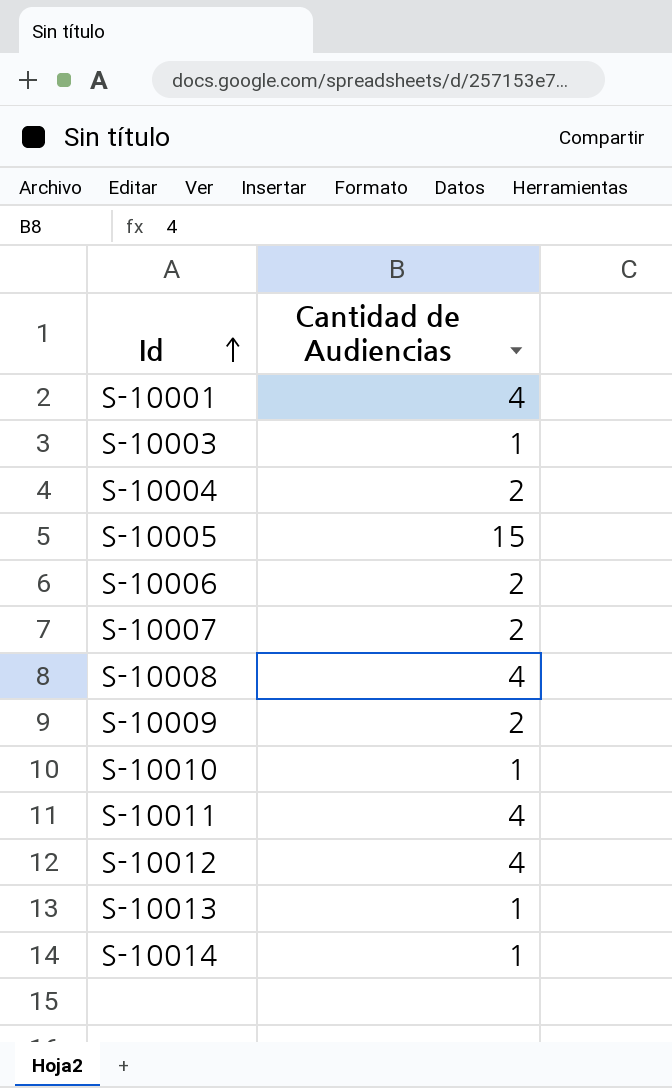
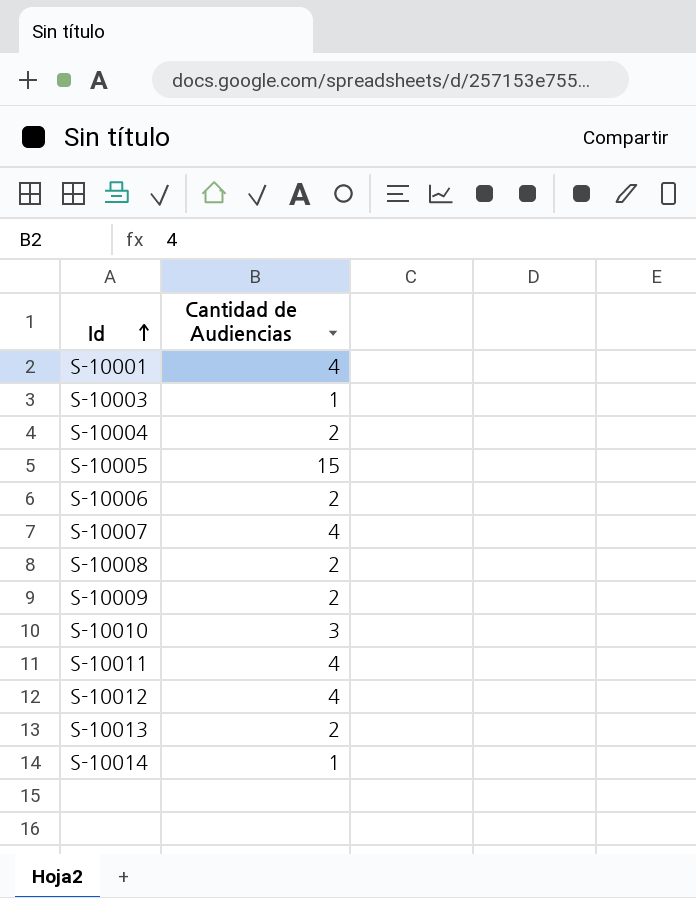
S-10007 | Cantidad de Audiencias: 2 -> 4
S-10008 | Cantidad de Audiencias: 4 -> 2
S-10010 | Cantidad de Audiencias: 1 -> 3
S-10013 | Cantidad de Audiencias: 1 -> 2

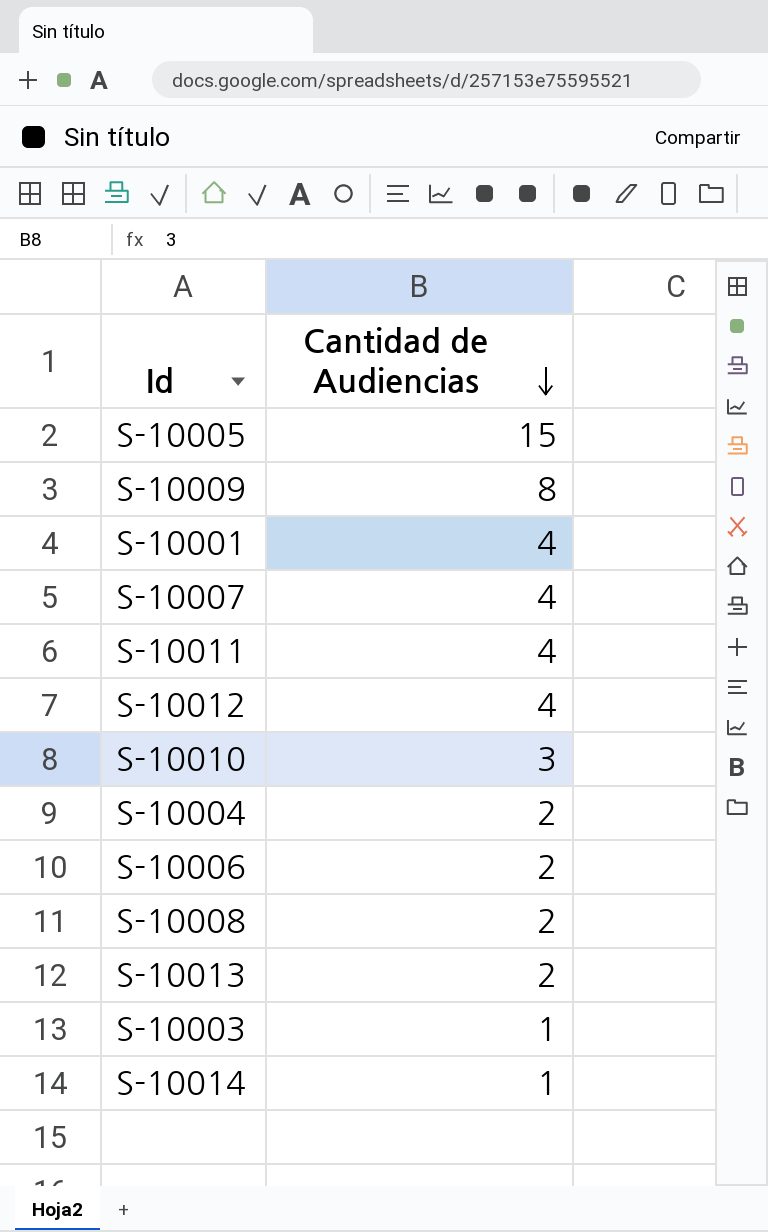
row order: Id ascending -> Cantidad de Audiencias descending
S-10009 | Cantidad de Audiencias: 2 -> 8

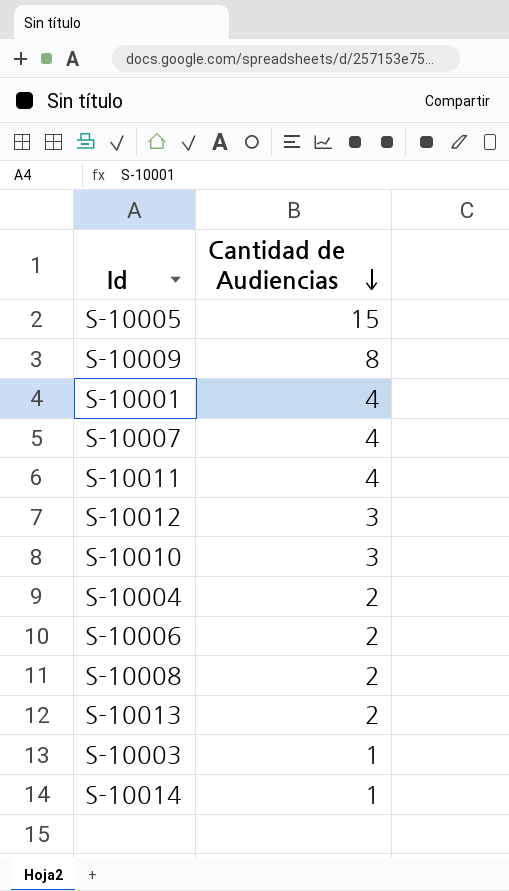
S-10012 | Cantidad de Audiencias: 4 -> 3

